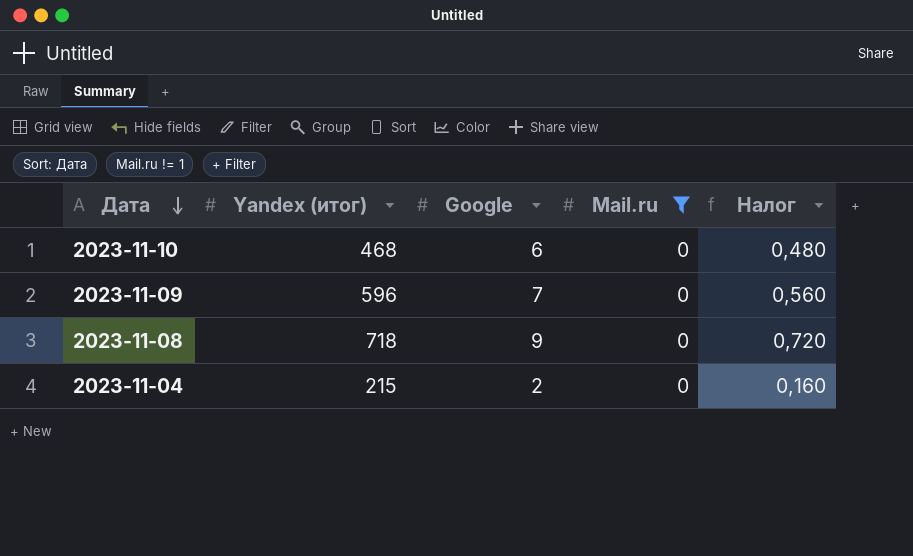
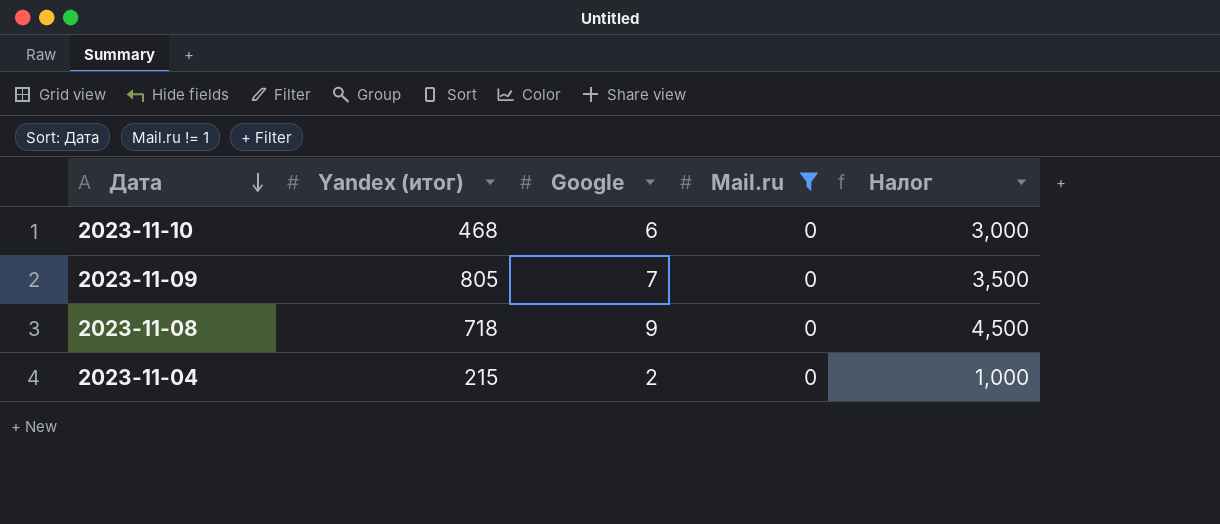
column Налог | formula: [Google] * 0,08 -> [Google] * 0,5
2023-11-09 | Yandex (итог): 596 -> 805

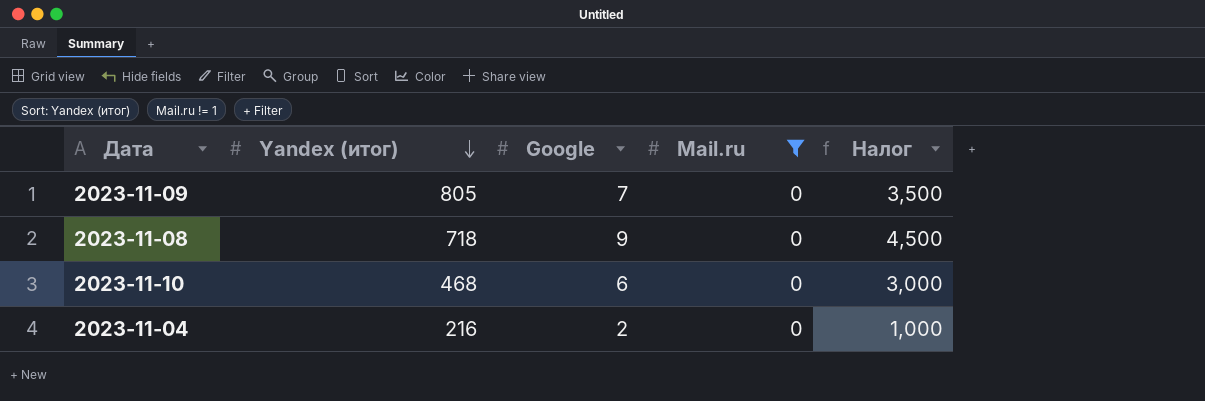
row order: Дата descending -> Yandex (итог) descending
2023-11-04 | Yandex (итог): 215 -> 216

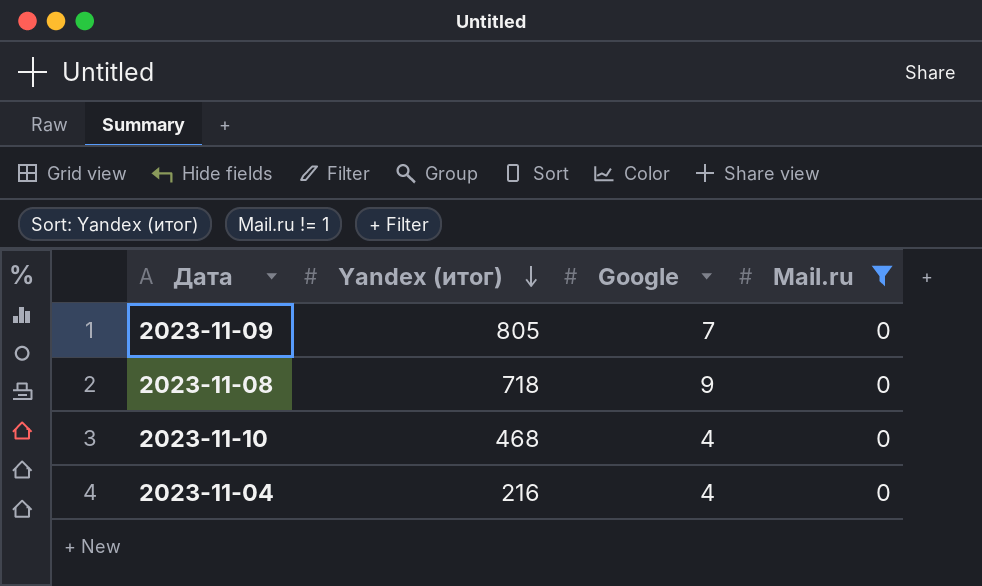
column Налог | formula: [Google] * 0,5 -> none
2023-11-10 | Google: 6 -> 4
2023-11-04 | Google: 2 -> 4

